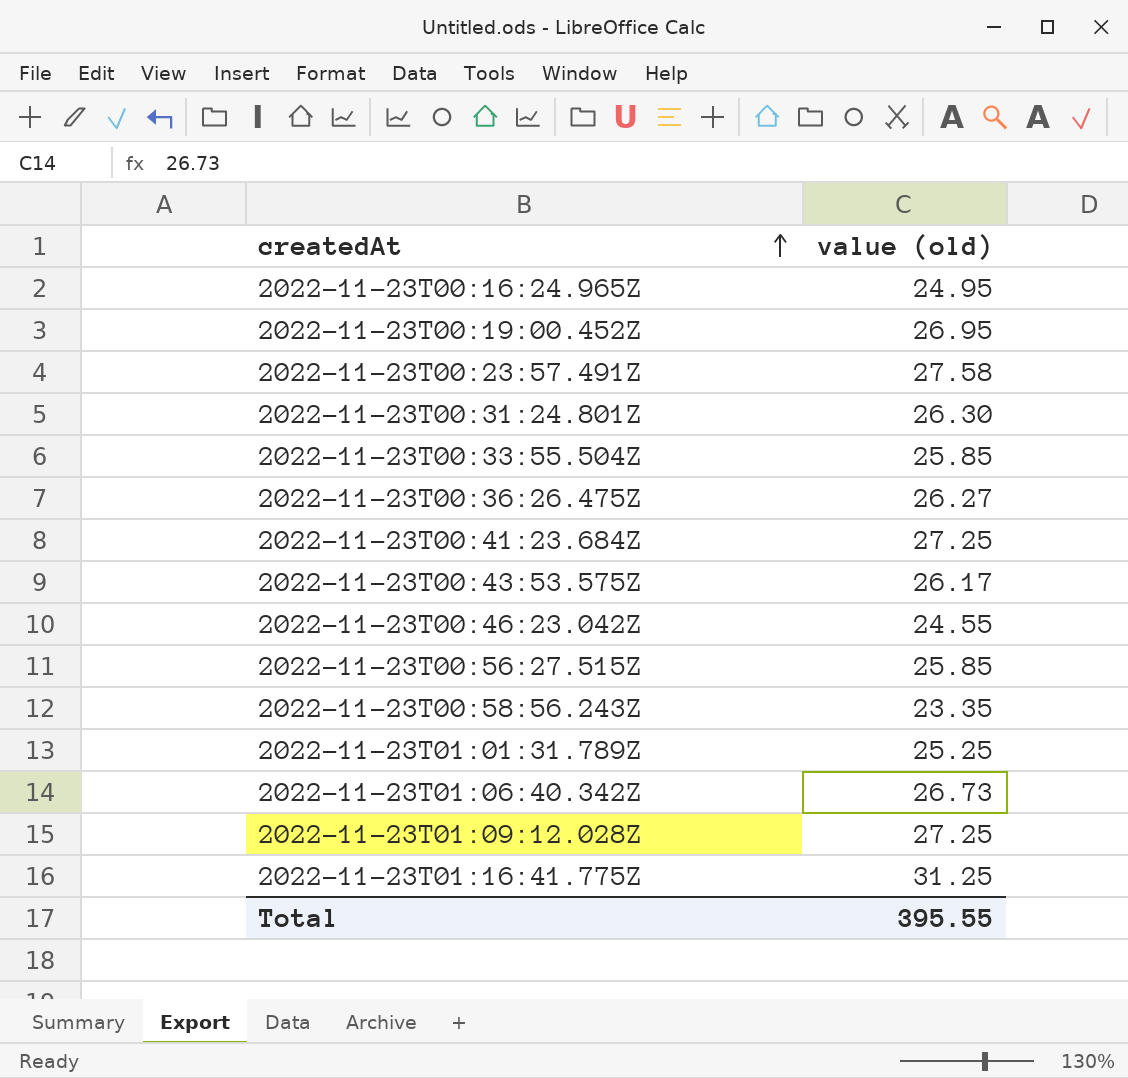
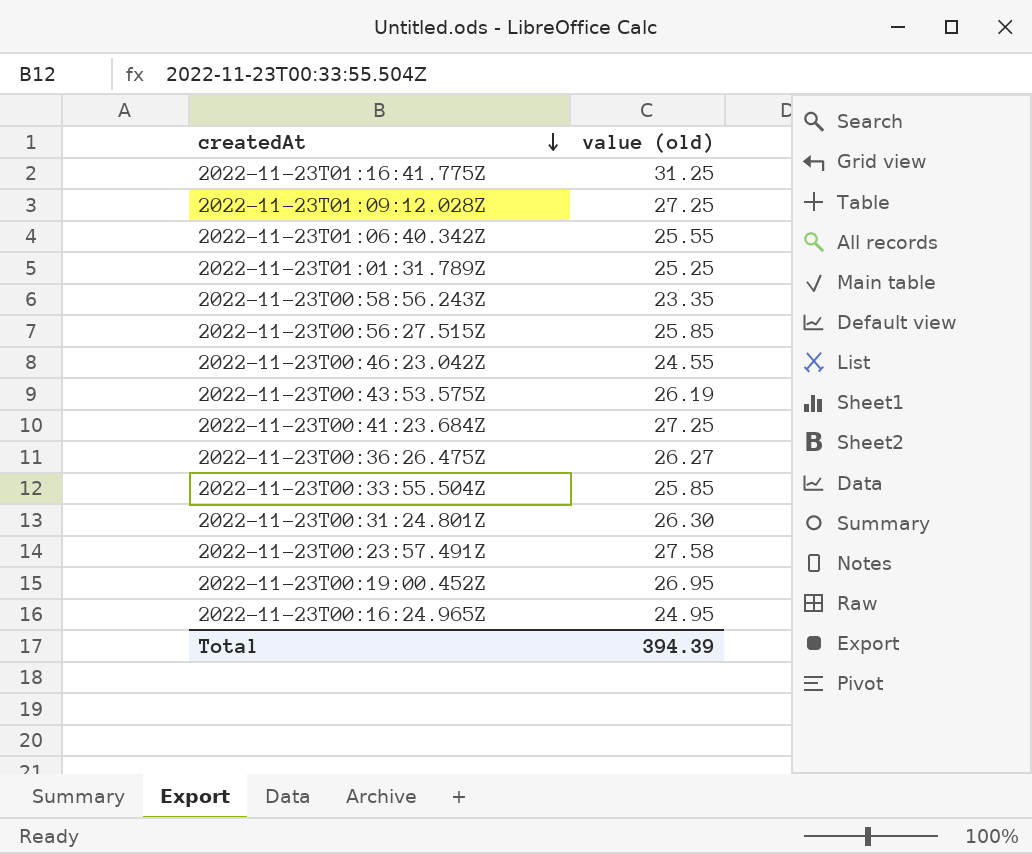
row order: createdAt ascending -> createdAt descending
2022-11-23T01:06:40.342Z | value (old): 26.73 -> 25.55
2022-11-23T00:43:53.575Z | value (old): 26.17 -> 26.19
Total | value (old): 395.55 -> 394.39

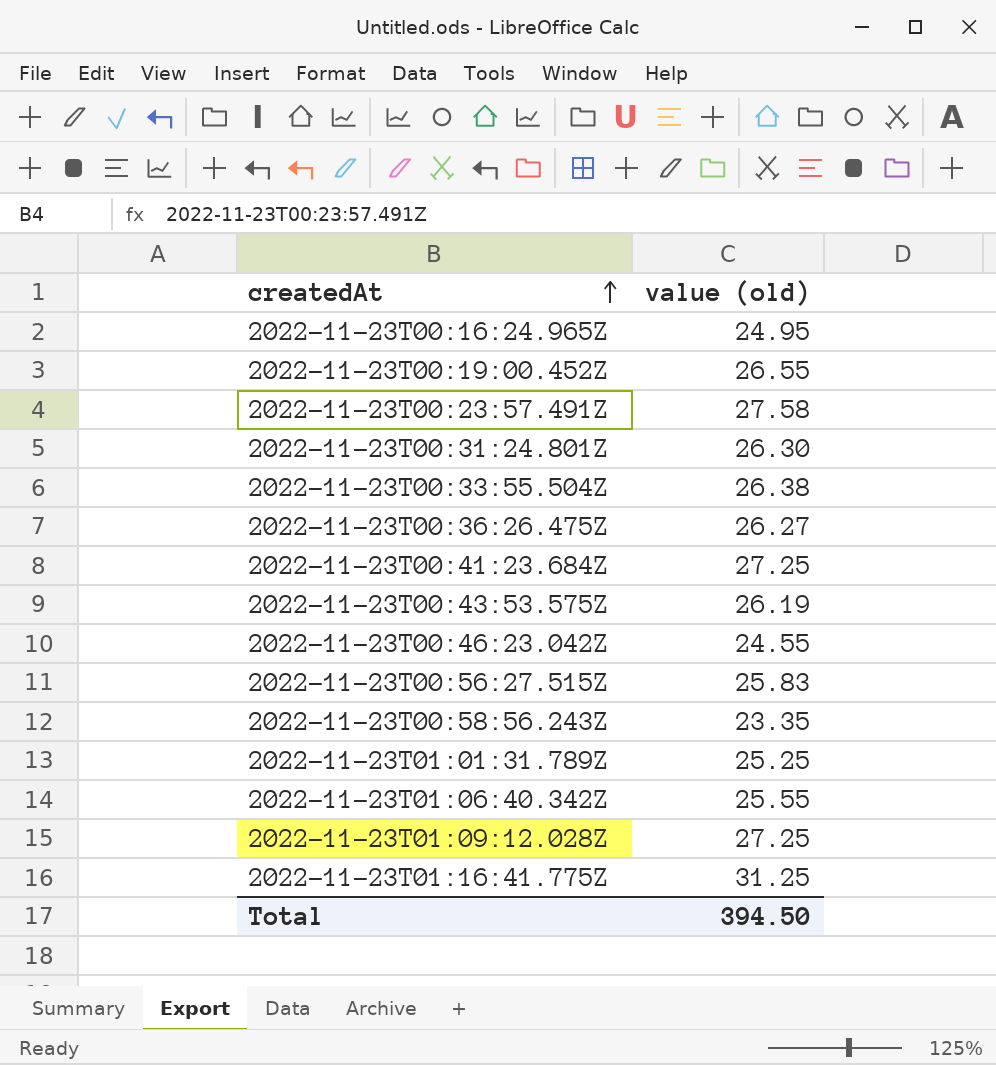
row order: createdAt descending -> createdAt ascending
2022-11-23T00:19:00.452Z | value (old): 26.95 -> 26.55
2022-11-23T00:33:55.504Z | value (old): 25.85 -> 26.38
2022-11-23T00:56:27.515Z | value (old): 25.85 -> 25.83
Total | value (old): 394.39 -> 394.50

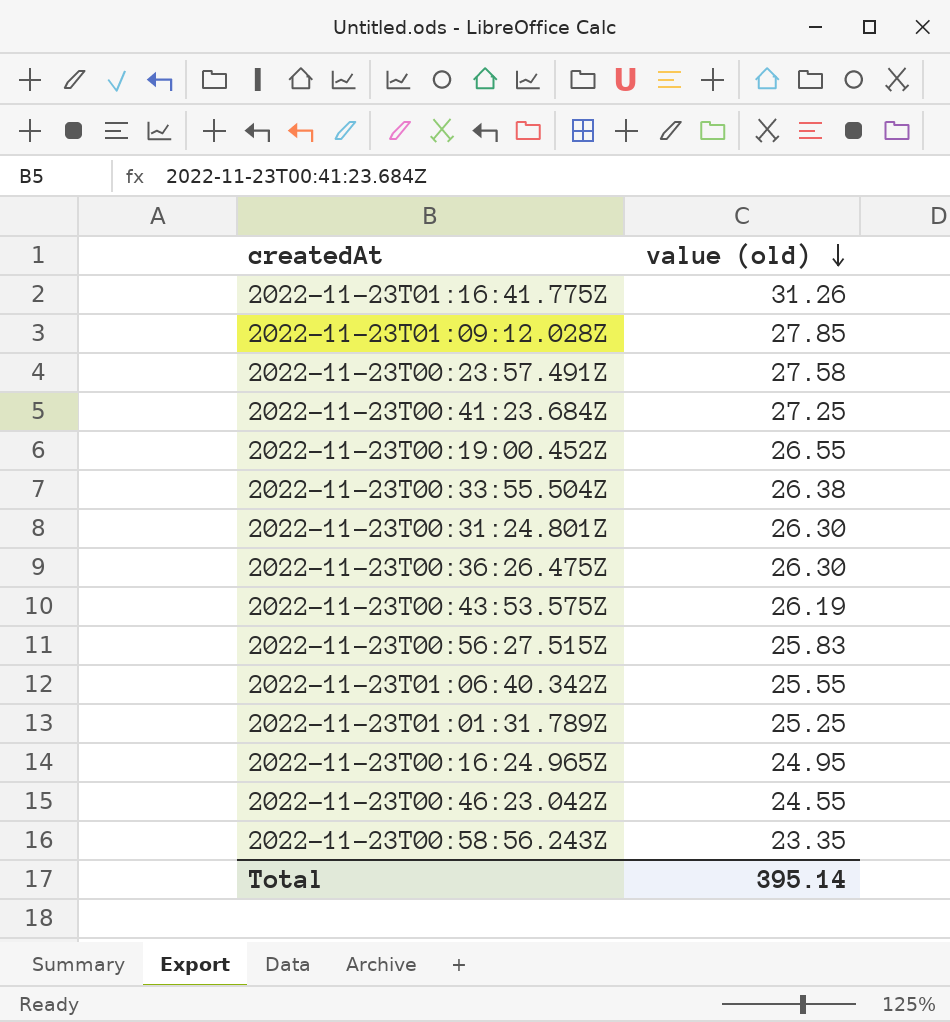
row order: createdAt ascending -> value (old) descending
2022-11-23T01:16:41.775Z | value (old): 31.25 -> 31.26
2022-11-23T01:09:12.028Z | value (old): 27.25 -> 27.85
2022-11-23T00:36:26.475Z | value (old): 26.27 -> 26.30
Total | value (old): 394.50 -> 395.14

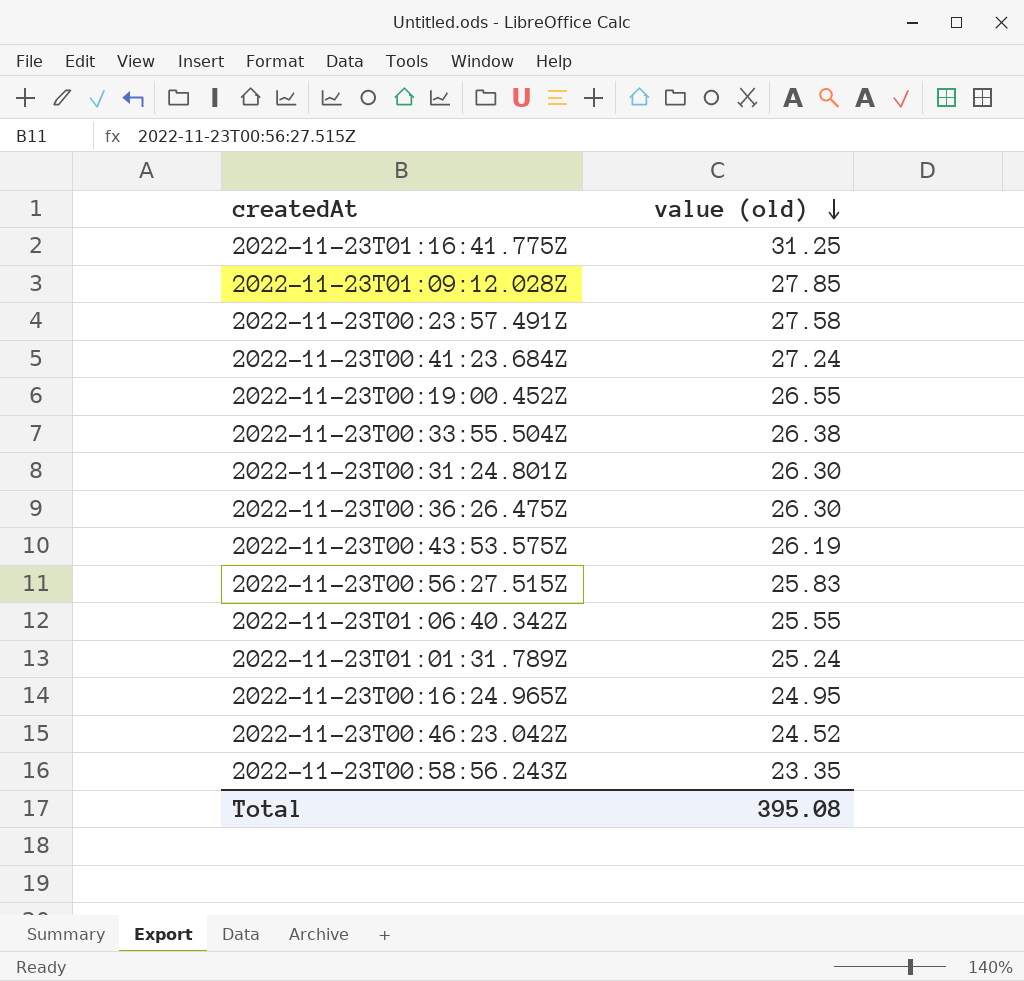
2022-11-23T01:16:41.775Z | value (old): 31.26 -> 31.25
2022-11-23T00:41:23.684Z | value (old): 27.25 -> 27.24
2022-11-23T01:01:31.789Z | value (old): 25.25 -> 25.24
2022-11-23T00:46:23.042Z | value (old): 24.55 -> 24.52
Total | value (old): 395.14 -> 395.08

